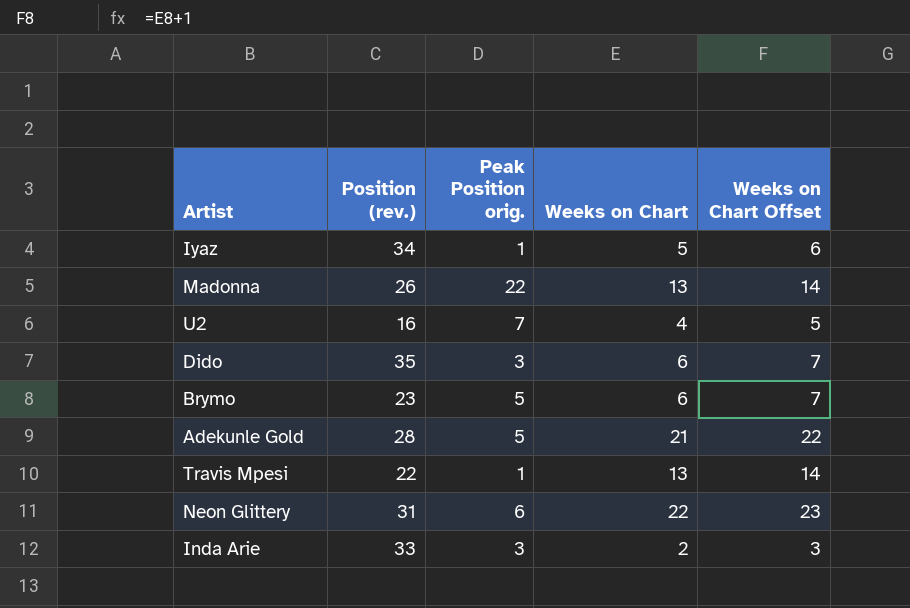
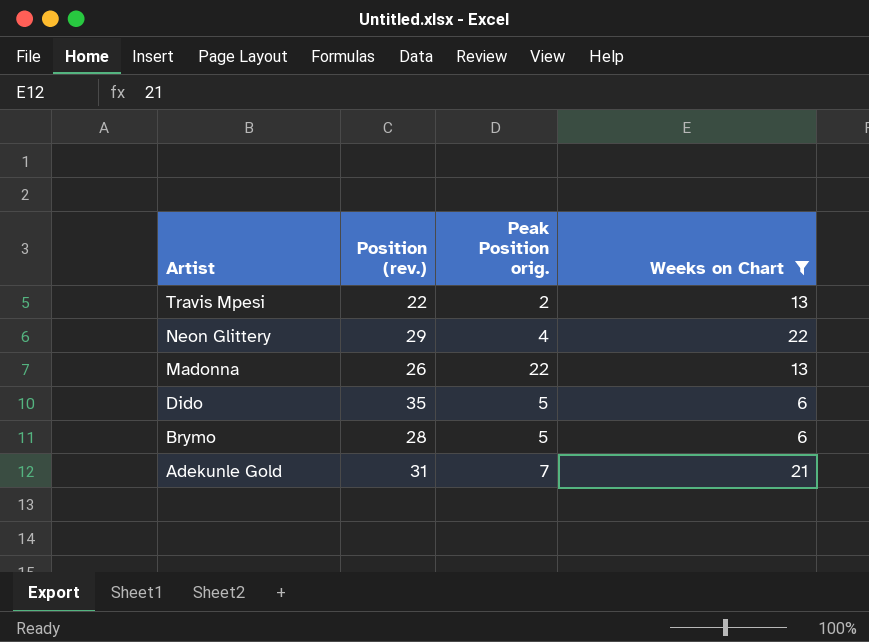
filter: none -> Weeks on Chart >= 6
row order: none -> Artist descending
column Weeks on Chart Offset | formula: [Weeks on Chart] + 1 -> none
Travis Mpesi | Peak Position orig.: 1 -> 2
Neon Glittery | Position (rev.): 31 -> 29
Neon Glittery | Peak Position orig.: 6 -> 4
Dido | Peak Position orig.: 3 -> 5
Brymo | Position (rev.): 23 -> 28
Adekunle Gold | Position (rev.): 28 -> 31
Adekunle Gold | Peak Position orig.: 5 -> 7

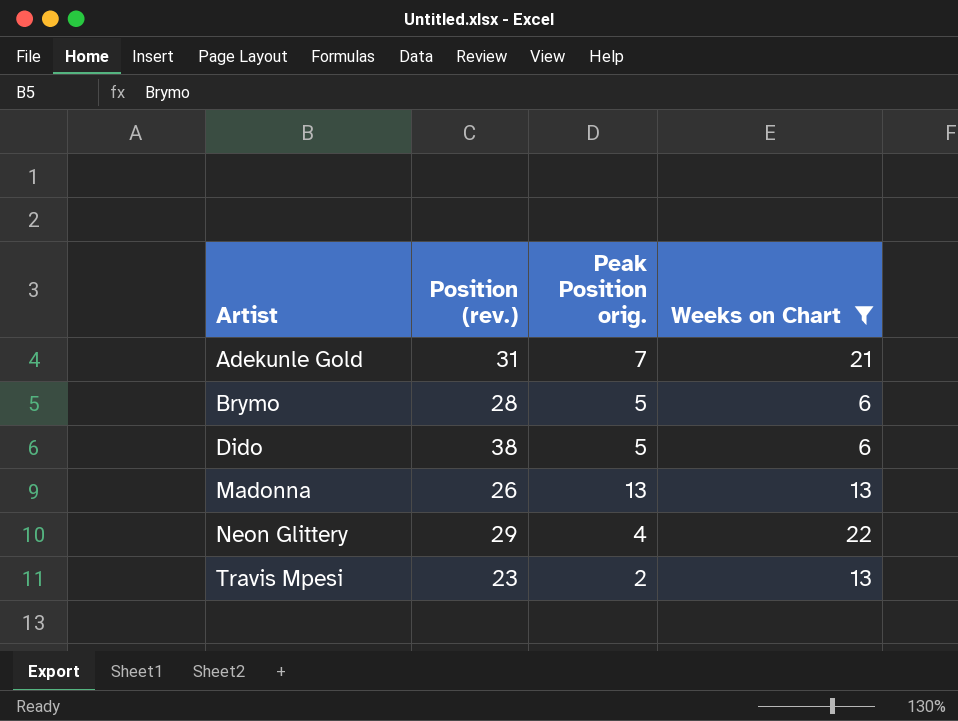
row order: Artist descending -> Artist ascending
Dido | Position (rev.): 35 -> 38
Madonna | Peak Position orig.: 22 -> 13
Travis Mpesi | Position (rev.): 22 -> 23

